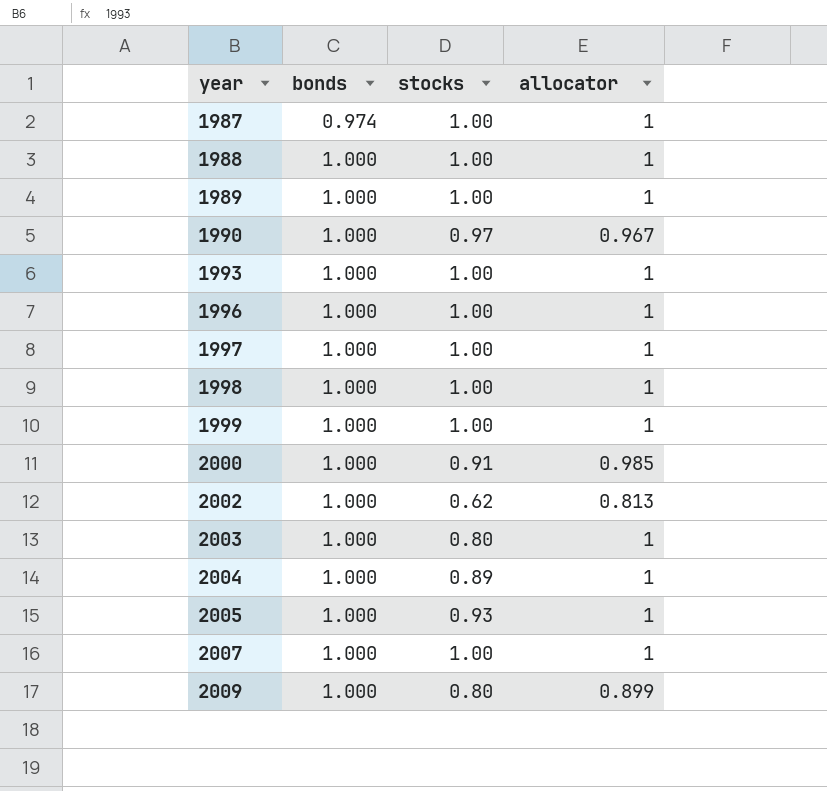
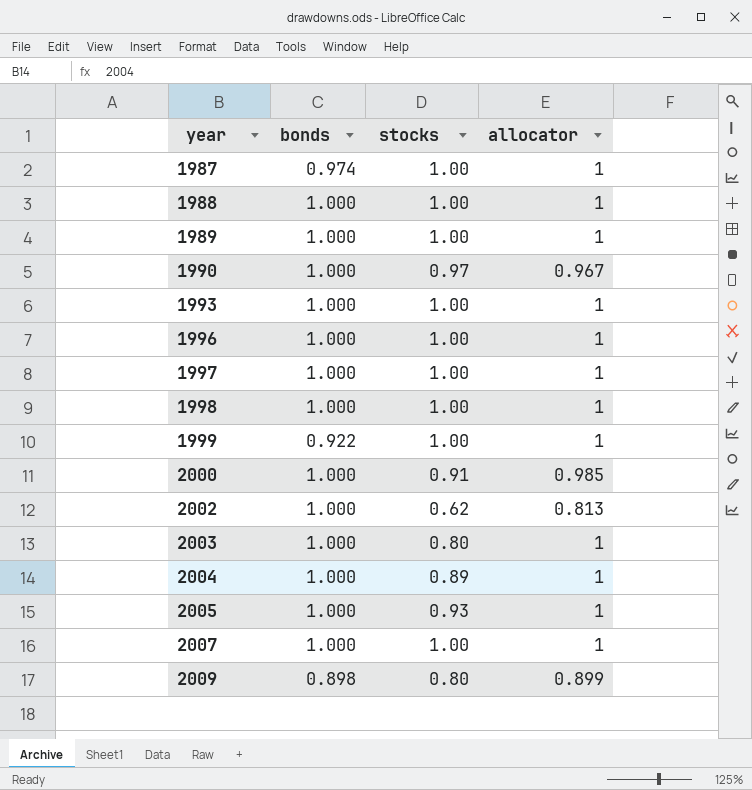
1999 | bonds: 1.000 -> 0.922
2009 | bonds: 1.000 -> 0.898

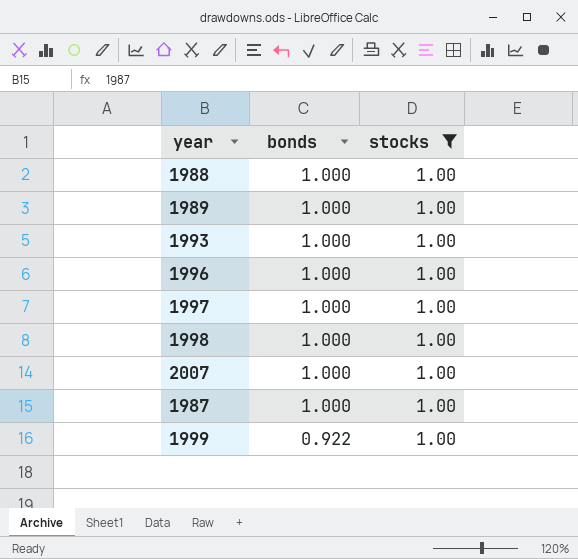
filter: none -> stocks = 1.00
row order: year ascending -> bonds descending
column allocator | position: 4 -> none
1987 | bonds: 0.974 -> 1.000

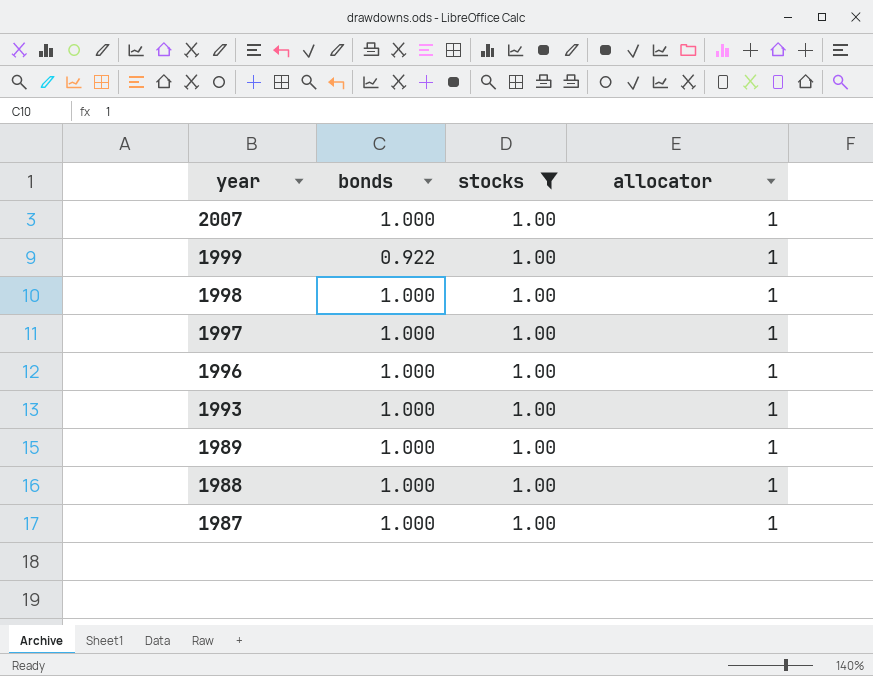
row order: bonds descending -> year descending
column allocator | position: none -> 4

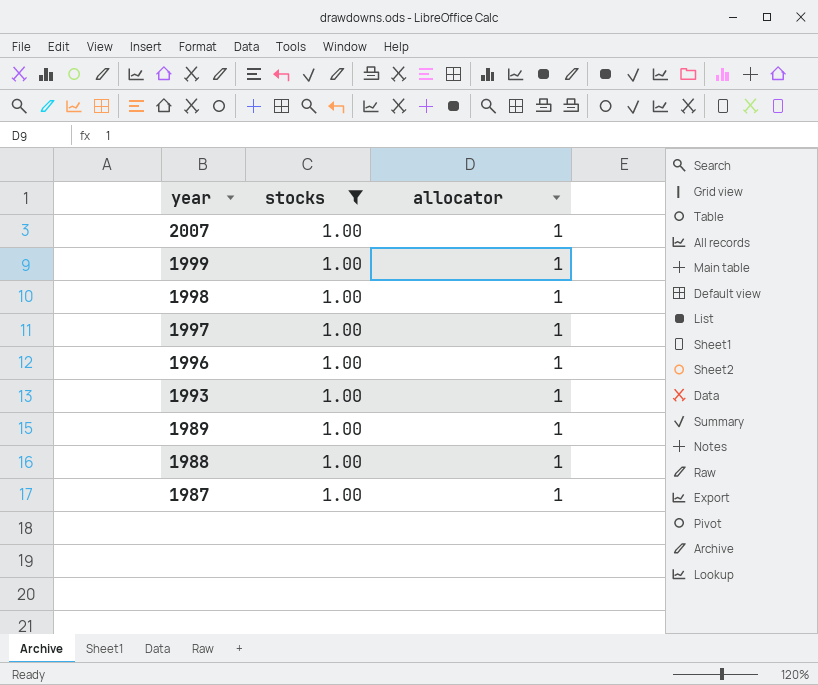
column bonds | position: 2 -> none

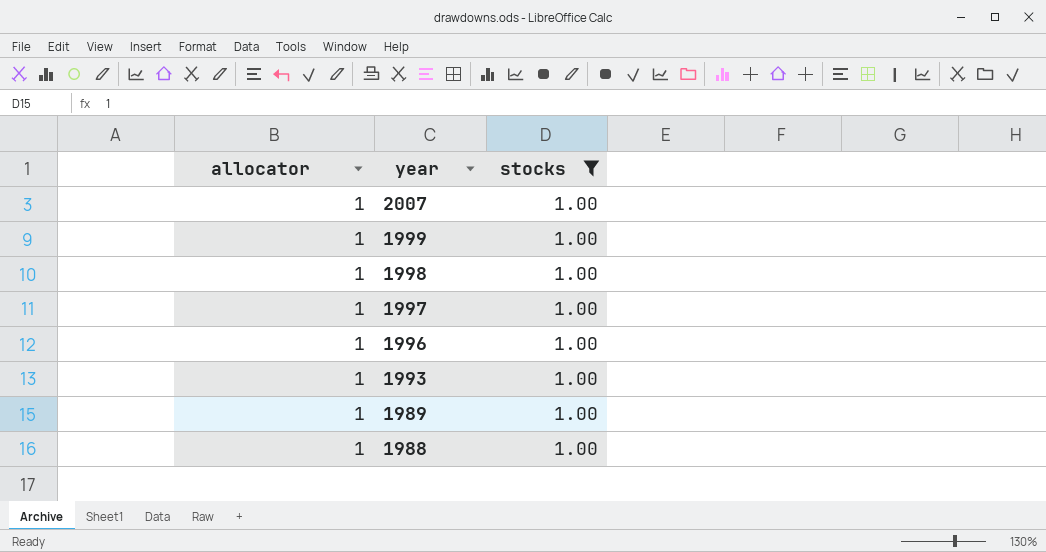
column allocator | position: 3 -> 1
row 1987: 1.00 | 1 -> none

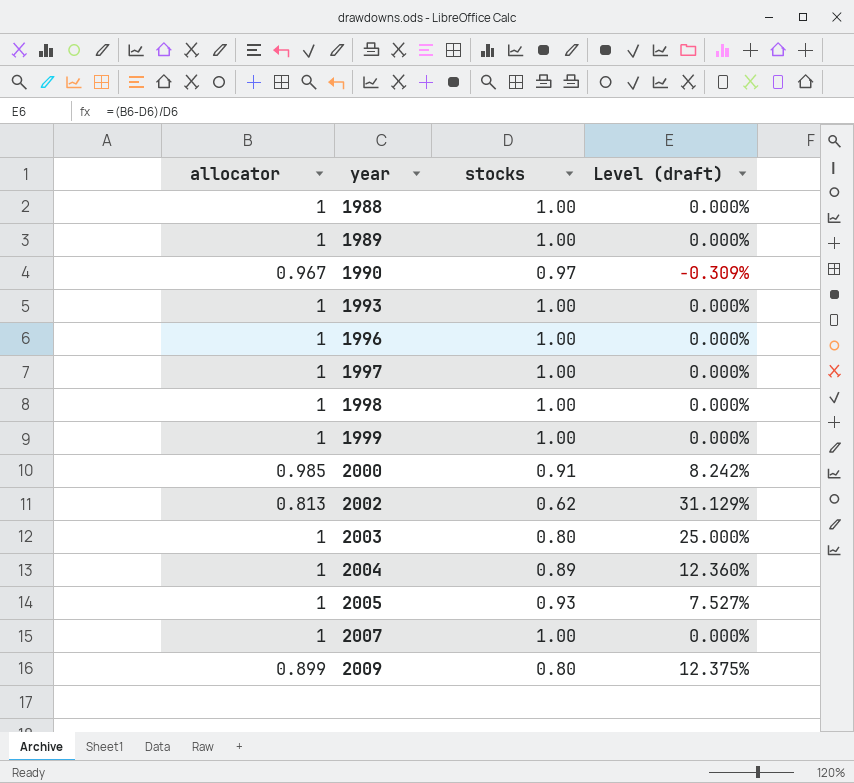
filter: stocks = 1.00 -> none
row order: year descending -> year ascending
column Level (draft) | formula: none -> ([allocator] - [stocks]) / [stocks]

